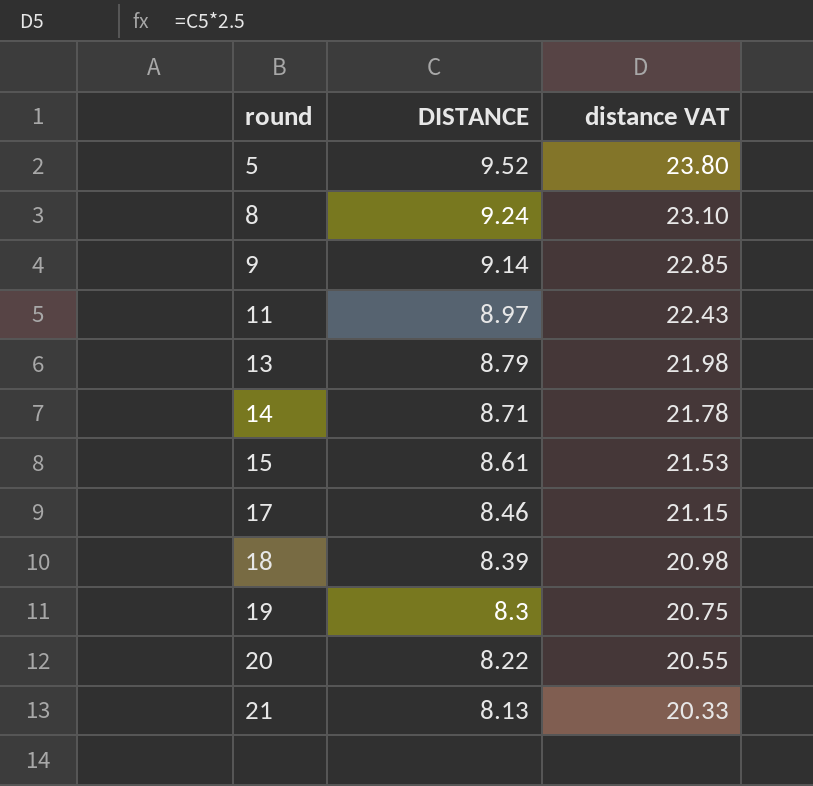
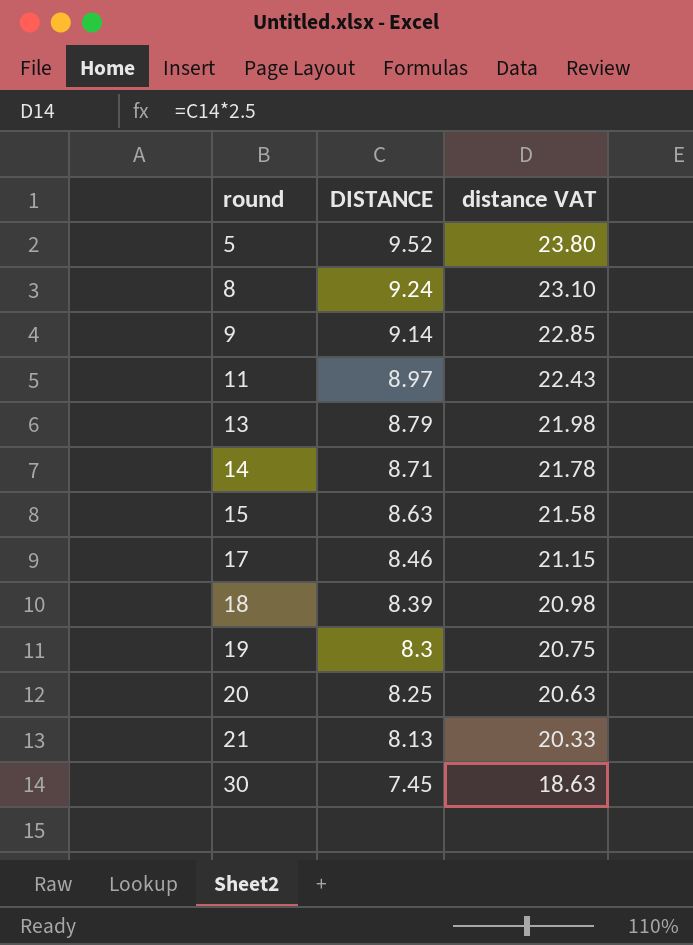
15 | DISTANCE: 8.61 -> 8.63
15 | distance VAT: 21.53 -> 21.58
20 | DISTANCE: 8.22 -> 8.25
20 | distance VAT: 20.55 -> 20.63
row 30: none -> 7.45 | 18.63

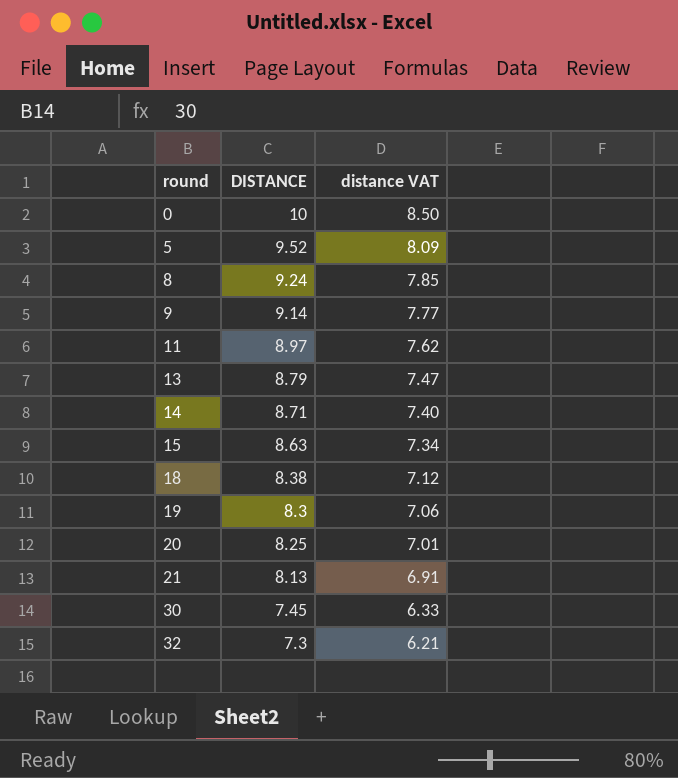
column distance VAT | formula: [DISTANCE] * 2.5 -> [DISTANCE] * 0.85
row 17: 8.46 | 21.15 -> none
row 0: none -> 10 | 8.50
18 | DISTANCE: 8.39 -> 8.38
row 32: none -> 7.3 | 6.21

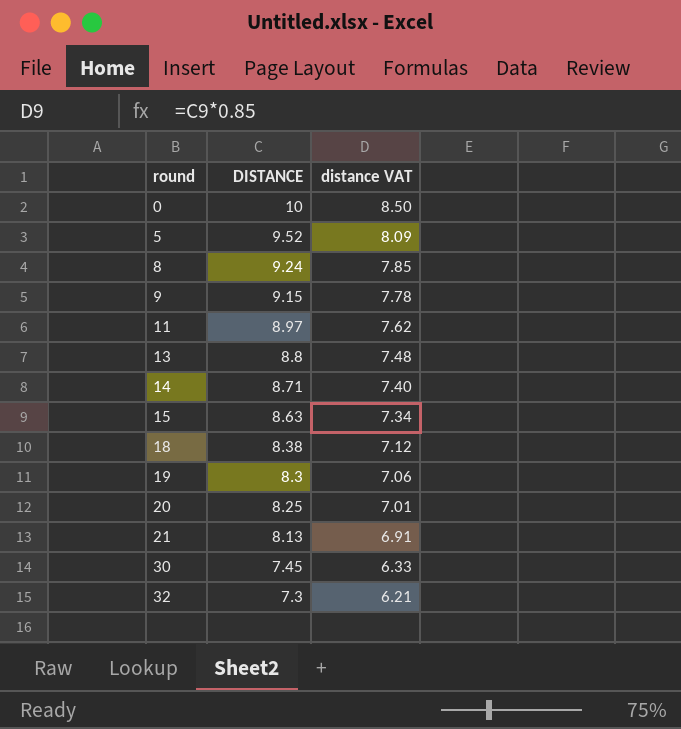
9 | DISTANCE: 9.14 -> 9.15
9 | distance VAT: 7.77 -> 7.78
13 | DISTANCE: 8.79 -> 8.8
13 | distance VAT: 7.47 -> 7.48

